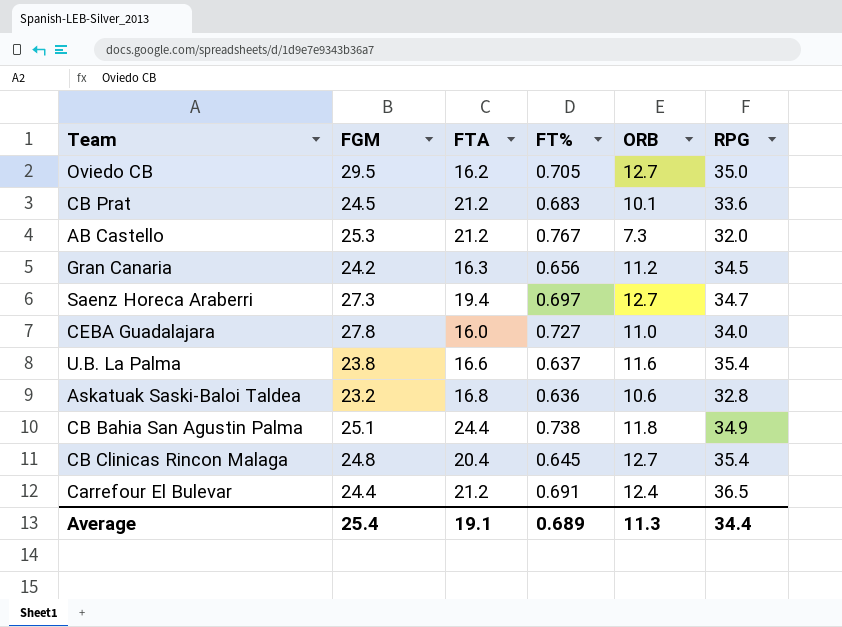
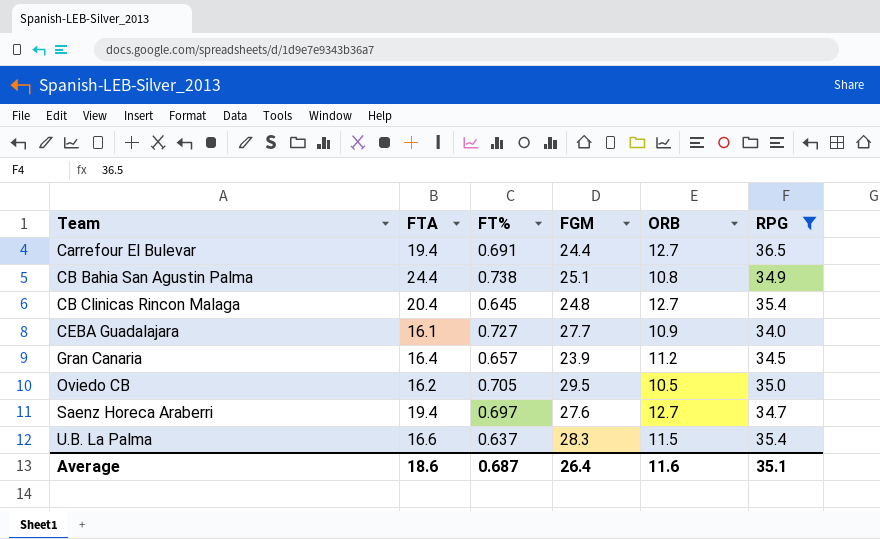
filter: none -> RPG >= 34.0
row order: none -> Team ascending
column FGM | position: 2 -> 4
Carrefour El Bulevar | FTA: 21.2 -> 19.4
Carrefour El Bulevar | ORB: 12.4 -> 12.7
CB Bahia San Agustin Palma | ORB: 11.8 -> 10.8
CEBA Guadalajara | FTA: 16.0 -> 16.1
CEBA Guadalajara | FGM: 27.8 -> 27.7
CEBA Guadalajara | ORB: 11.0 -> 10.9
Gran Canaria | FTA: 16.3 -> 16.4
Gran Canaria | FT%: 0.656 -> 0.657
Gran Canaria | FGM: 24.2 -> 23.9
Oviedo CB | ORB: 12.7 -> 10.5
Saenz Horeca Araberri | FGM: 27.3 -> 27.6
U.B. La Palma | FGM: 23.8 -> 28.3
U.B. La Palma | ORB: 11.6 -> 11.5
Average | FTA: 19.1 -> 18.6
Average | FT%: 0.689 -> 0.687
Average | FGM: 25.4 -> 26.4
Average | ORB: 11.3 -> 11.6
Average | RPG: 34.4 -> 35.1

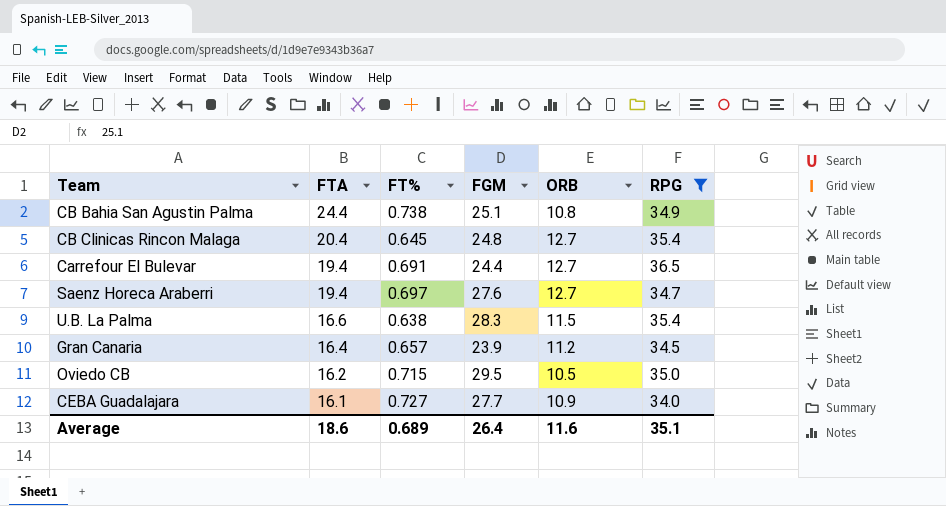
row order: Team ascending -> FTA descending
U.B. La Palma | FT%: 0.637 -> 0.638
Oviedo CB | FT%: 0.705 -> 0.715
Average | FT%: 0.687 -> 0.689

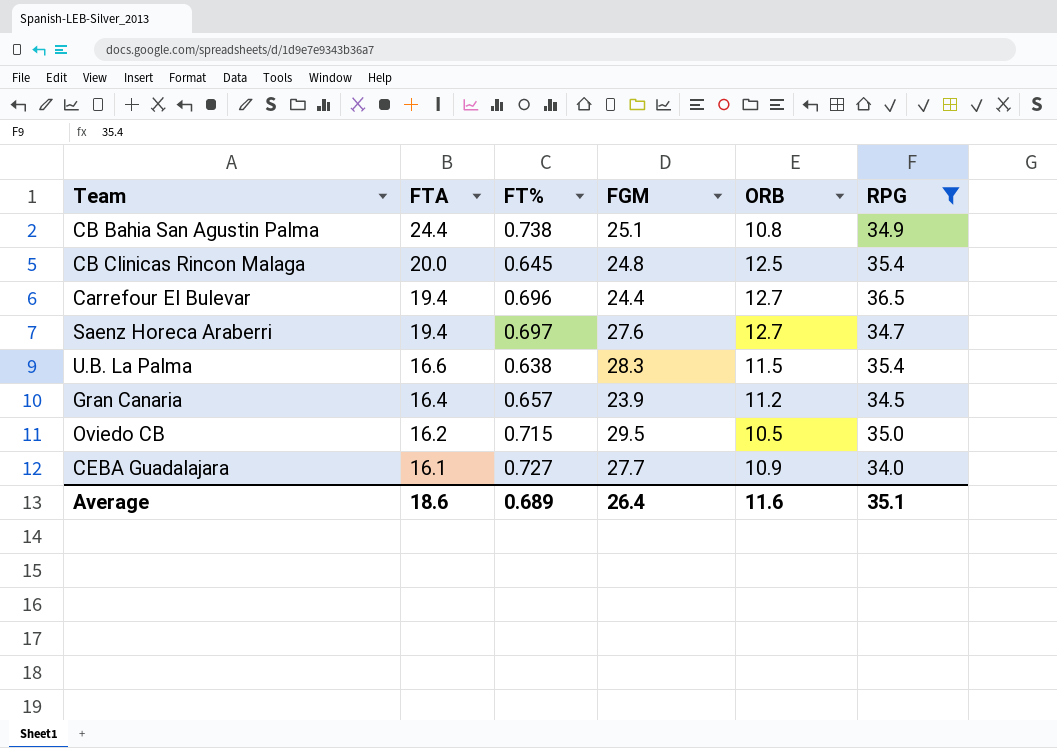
CB Clinicas Rincon Malaga | FTA: 20.4 -> 20.0
CB Clinicas Rincon Malaga | ORB: 12.7 -> 12.5
Carrefour El Bulevar | FT%: 0.691 -> 0.696

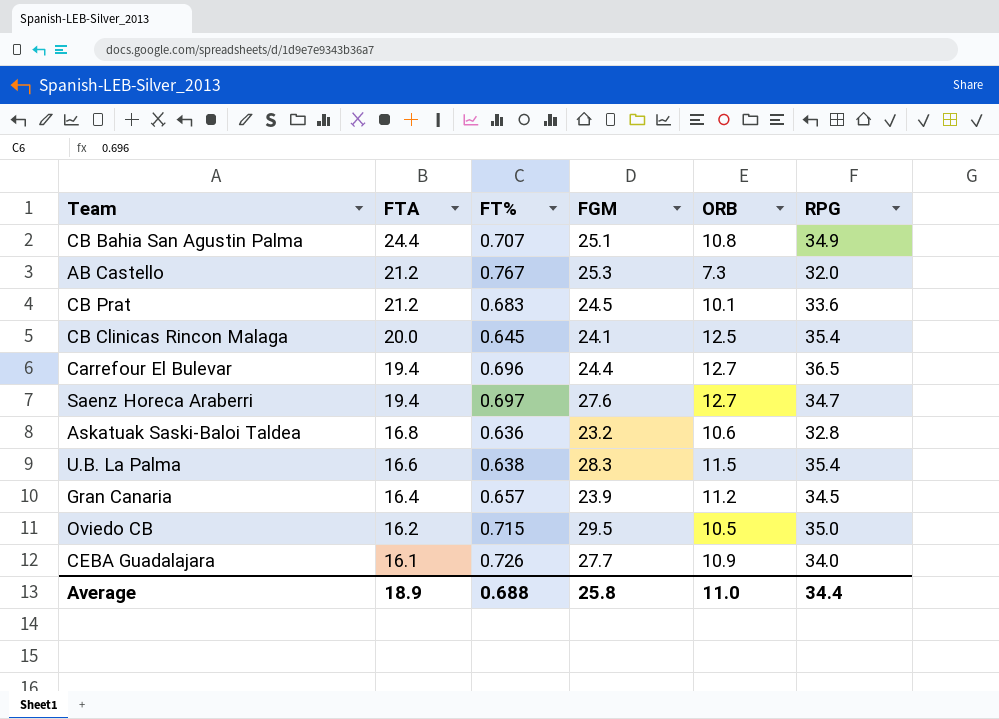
filter: RPG >= 34.0 -> none
CB Bahia San Agustin Palma | FT%: 0.738 -> 0.707
CB Clinicas Rincon Malaga | FGM: 24.8 -> 24.1
CEBA Guadalajara | FT%: 0.727 -> 0.726
Average | FTA: 18.6 -> 18.9
Average | FT%: 0.689 -> 0.688
Average | FGM: 26.4 -> 25.8
Average | ORB: 11.6 -> 11.0
Average | RPG: 35.1 -> 34.4

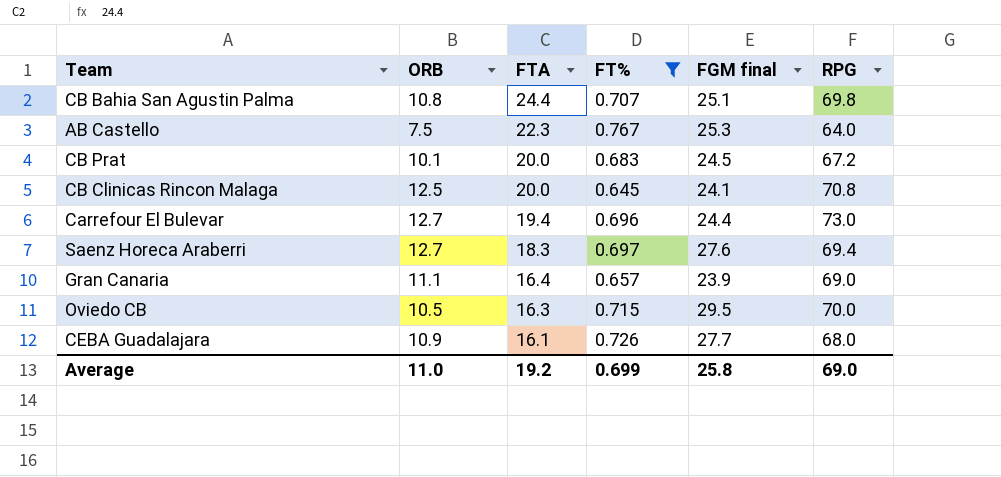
filter: none -> FT% >= 0.645
column ORB | position: 5 -> 2
column name: FGM -> FGM final
CB Bahia San Agustin Palma | RPG: 34.9 -> 69.8
AB Castello | ORB: 7.3 -> 7.5
AB Castello | FTA: 21.2 -> 22.3
AB Castello | RPG: 32.0 -> 64.0
CB Prat | FTA: 21.2 -> 20.0
CB Prat | RPG: 33.6 -> 67.2
CB Clinicas Rincon Malaga | RPG: 35.4 -> 70.8
Carrefour El Bulevar | RPG: 36.5 -> 73.0
Saenz Horeca Araberri | FTA: 19.4 -> 18.3
Saenz Horeca Araberri | RPG: 34.7 -> 69.4
Gran Canaria | ORB: 11.2 -> 11.1
Gran Canaria | RPG: 34.5 -> 69.0
Oviedo CB | FTA: 16.2 -> 16.3
Oviedo CB | RPG: 35.0 -> 70.0
CEBA Guadalajara | RPG: 34.0 -> 68.0
Average | FTA: 18.9 -> 19.2
Average | FT%: 0.688 -> 0.699
Average | RPG: 34.4 -> 69.0

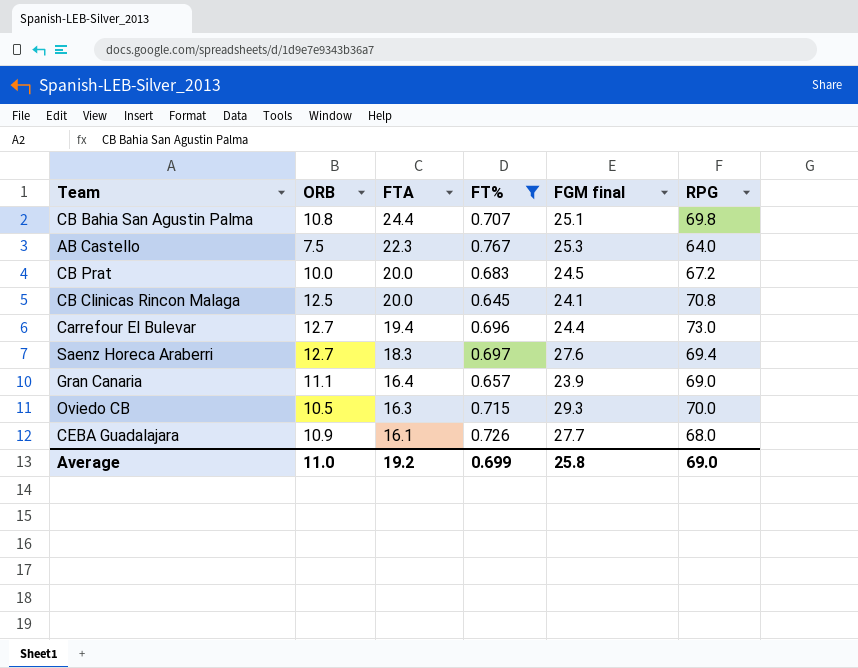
CB Prat | ORB: 10.1 -> 10.0
Oviedo CB | FGM final: 29.5 -> 29.3

